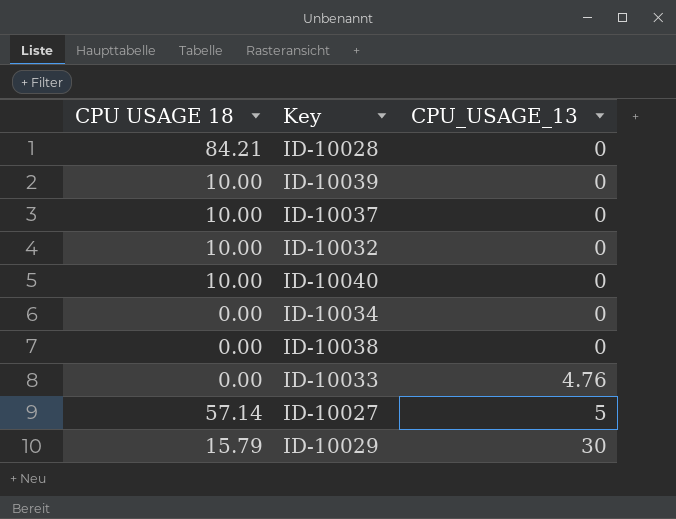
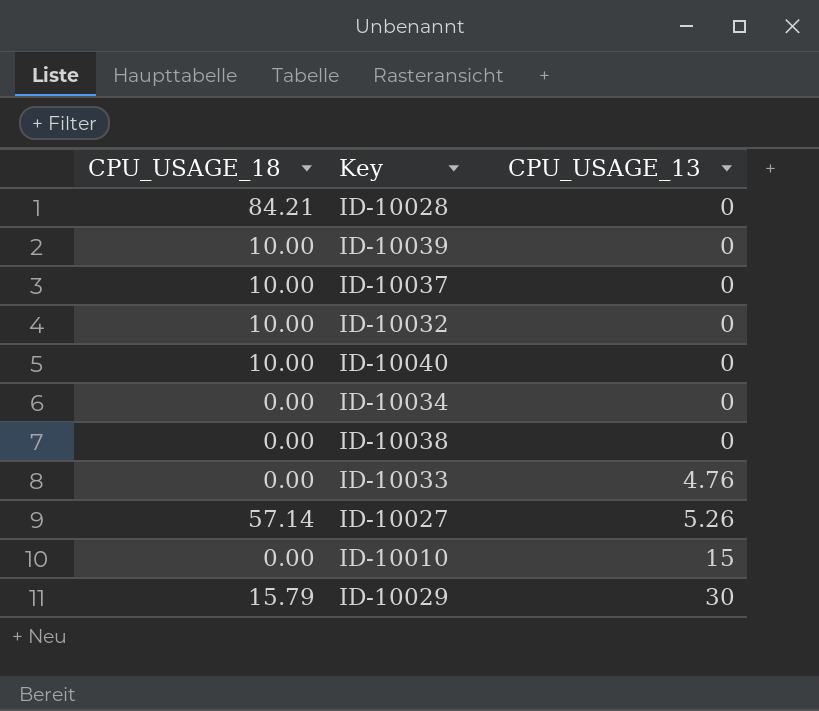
column name: CPU USAGE 18 -> CPU_USAGE_18
ID-10027 | CPU_USAGE_13: 5 -> 5.26
row ID-10010: none -> 0.00 | 15

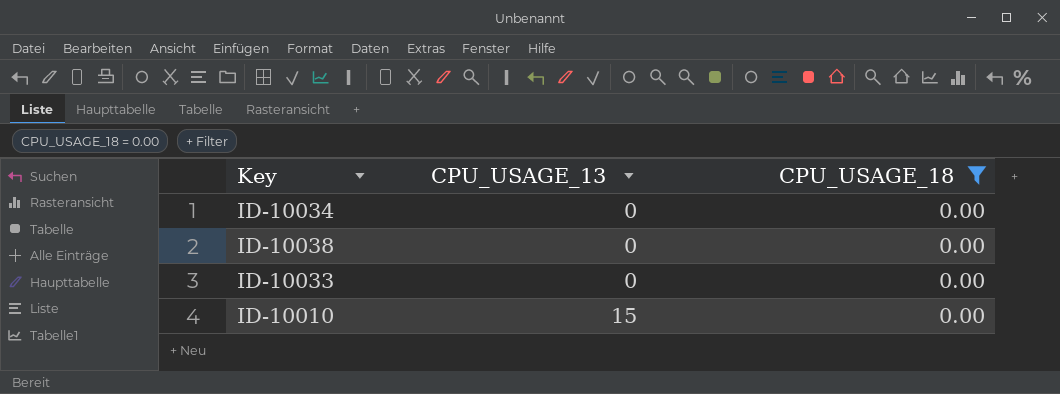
filter: none -> CPU_USAGE_18 = 0.00
column CPU_USAGE_18 | position: 1 -> 3
ID-10033 | CPU_USAGE_13: 4.76 -> 0

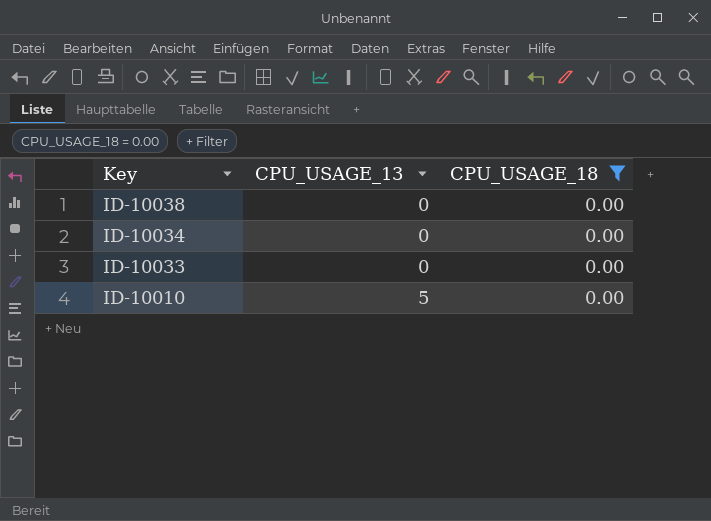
row order: CPU_USAGE_13 ascending -> Key descending
ID-10010 | CPU_USAGE_13: 15 -> 5

